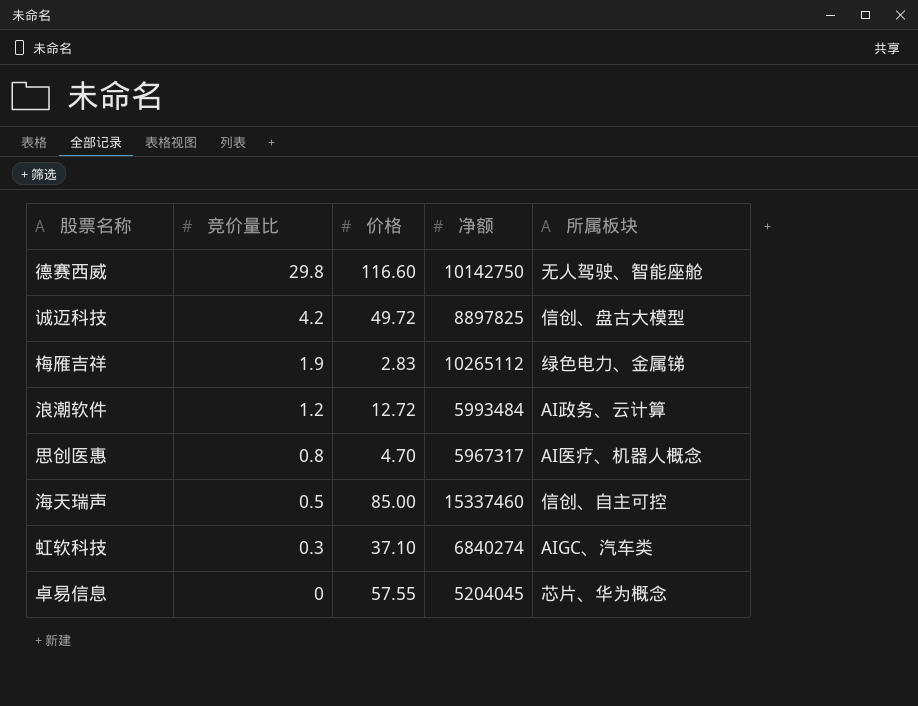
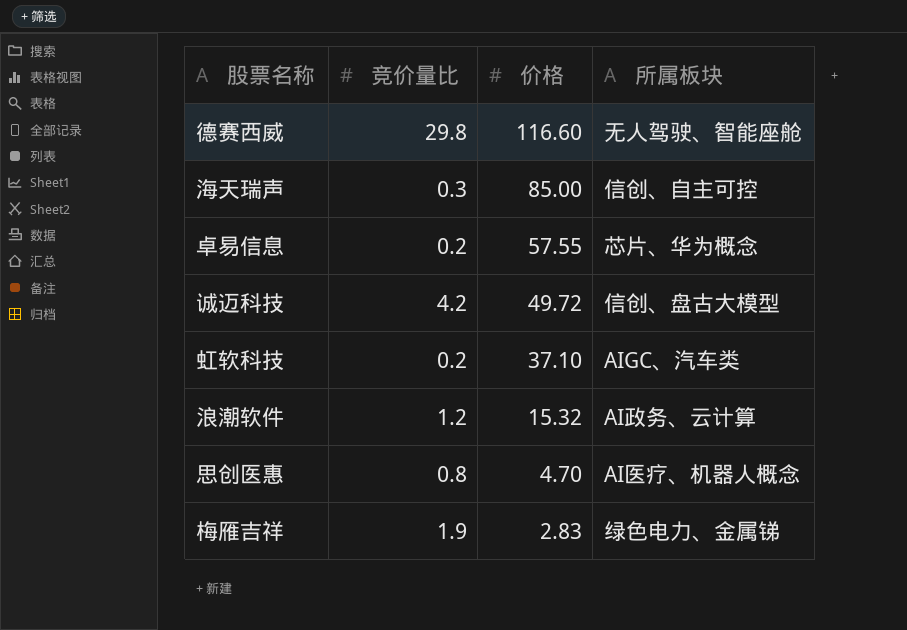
row order: 竞价量比 descending -> 价格 descending
column 净额 | position: 4 -> none
海天瑞声 | 竞价量比: 0.5 -> 0.3
卓易信息 | 竞价量比: 0 -> 0.2
虹软科技 | 竞价量比: 0.3 -> 0.2
浪潮软件 | 价格: 12.72 -> 15.32

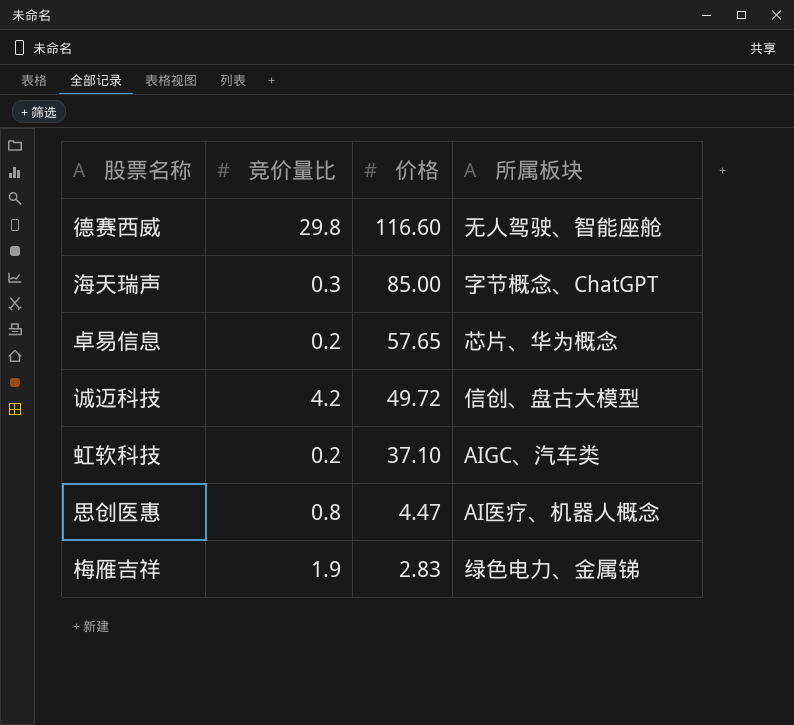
row 浪潮软件: 1.2 | 15.32 | AI政务、云计算 -> none
海天瑞声 | 所属板块: 信创、自主可控 -> 字节概念、ChatGPT
卓易信息 | 价格: 57.55 -> 57.65
思创医惠 | 价格: 4.70 -> 4.47

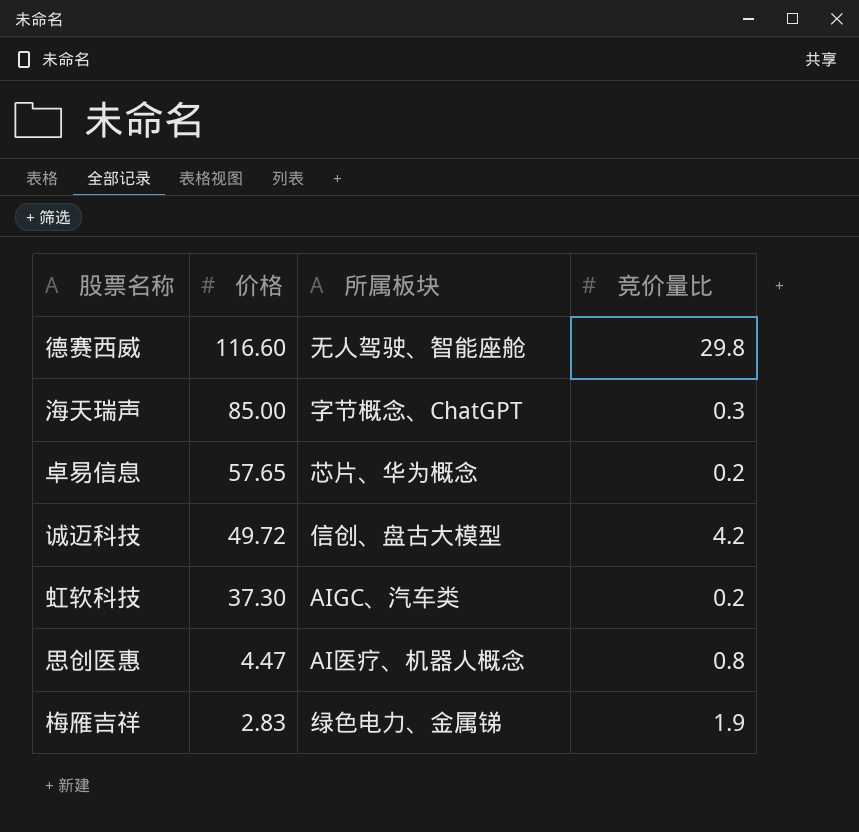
column 竞价量比 | position: 2 -> 4
虹软科技 | 价格: 37.10 -> 37.30

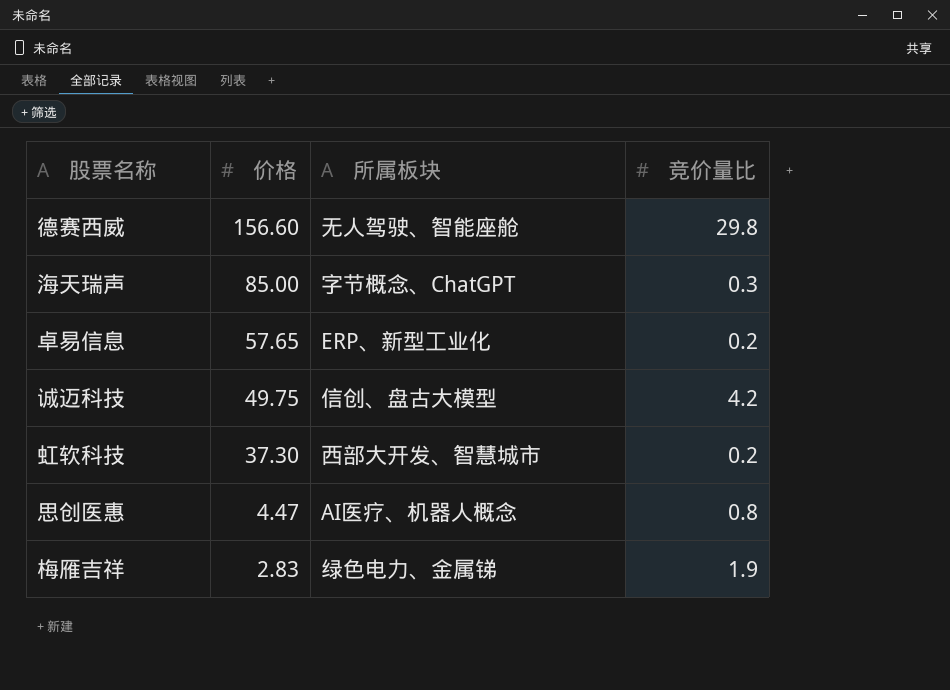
德赛西威 | 价格: 116.60 -> 156.60
卓易信息 | 所属板块: 芯片、华为概念 -> ERP、新型工业化
诚迈科技 | 价格: 49.72 -> 49.75
虹软科技 | 所属板块: AIGC、汽车类 -> 西部大开发、智慧城市

